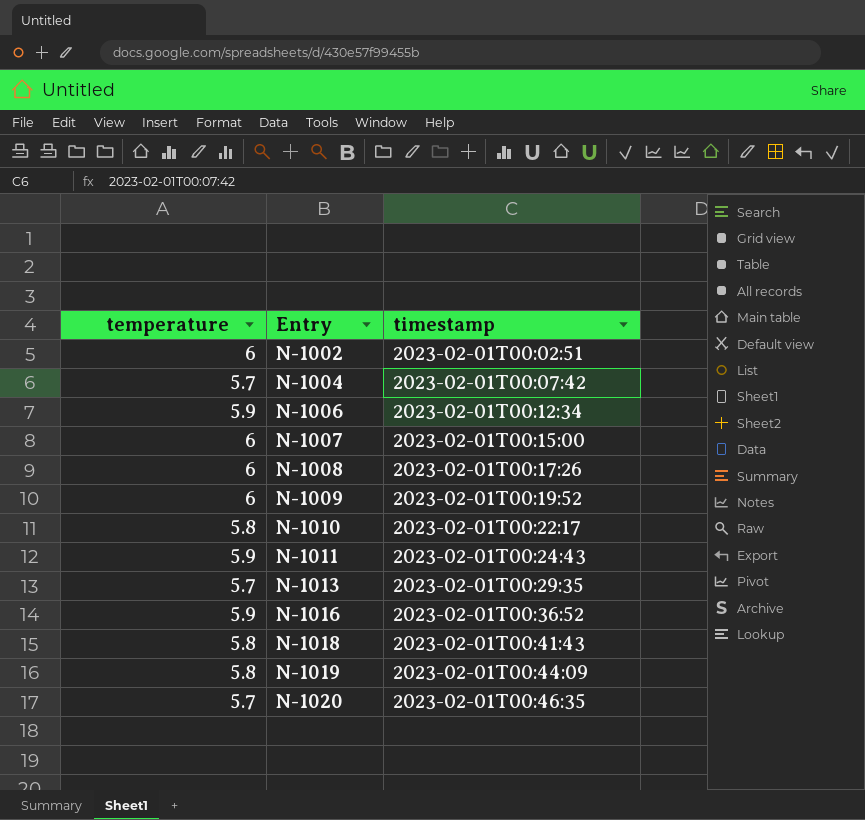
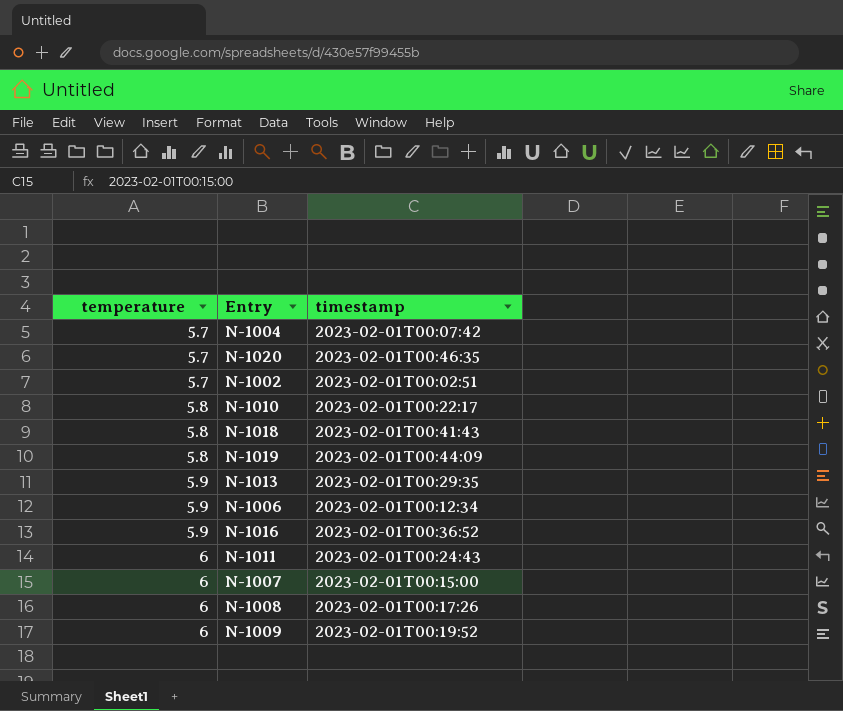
row order: Entry ascending -> temperature ascending
N-1002 | temperature: 6 -> 5.7
N-1013 | temperature: 5.7 -> 5.9
N-1011 | temperature: 5.9 -> 6

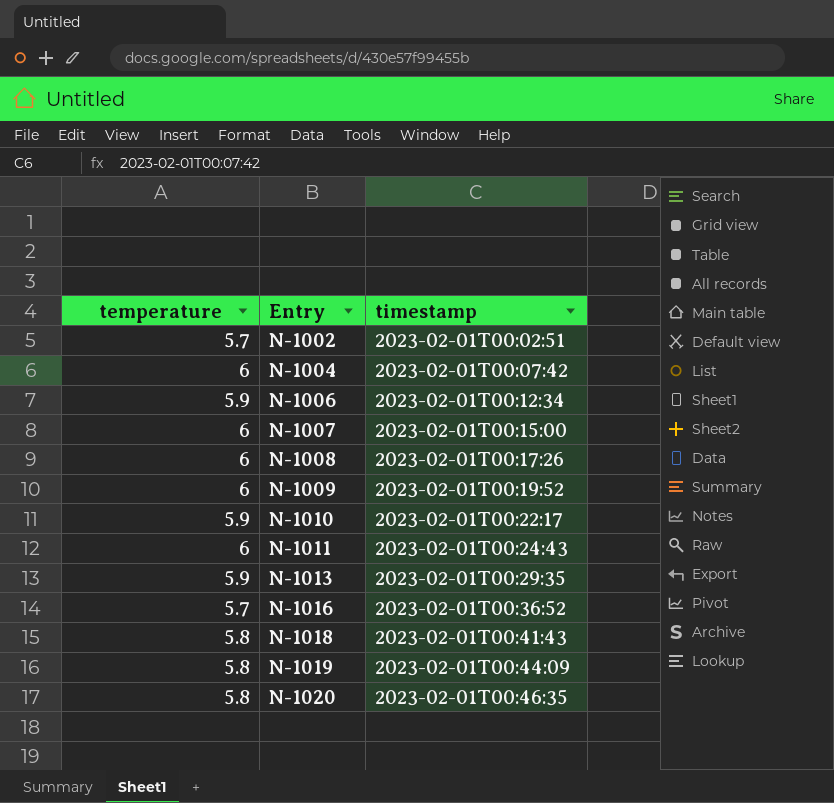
row order: temperature ascending -> Entry ascending
N-1004 | temperature: 5.7 -> 6
N-1010 | temperature: 5.8 -> 5.9
N-1016 | temperature: 5.9 -> 5.7
N-1020 | temperature: 5.7 -> 5.8

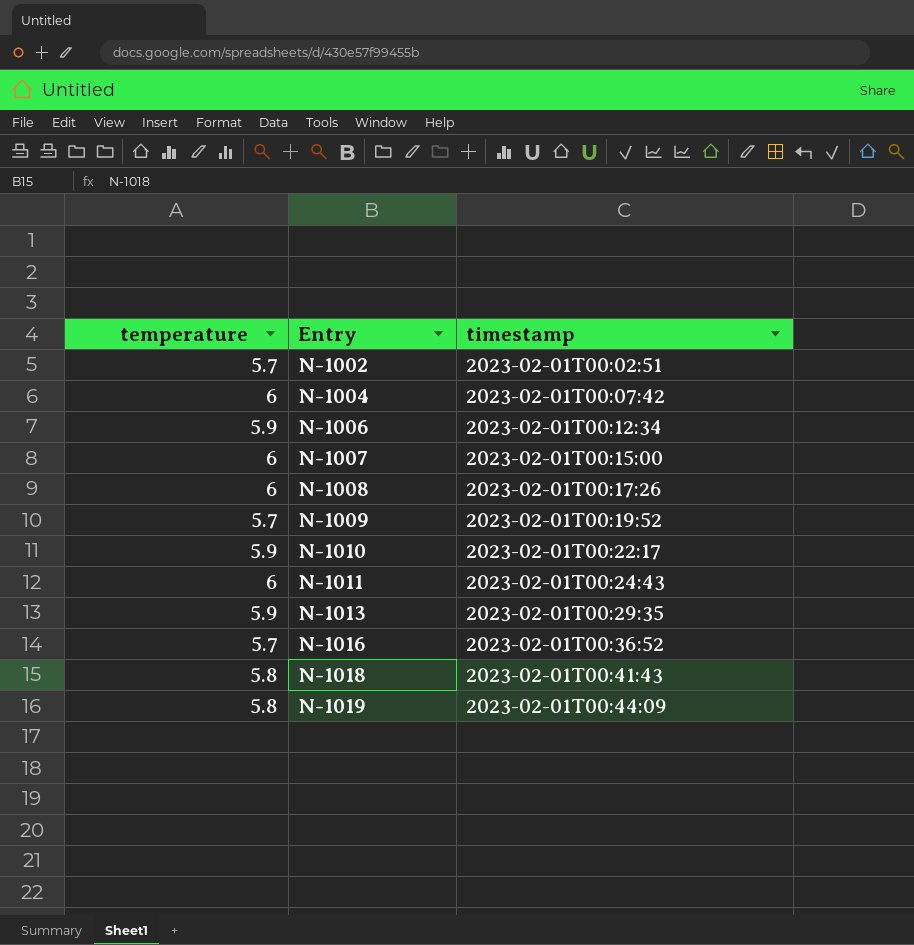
row N-1020: 5.8 | 2023-02-01T00:46:35 -> none
N-1009 | temperature: 6 -> 5.7

